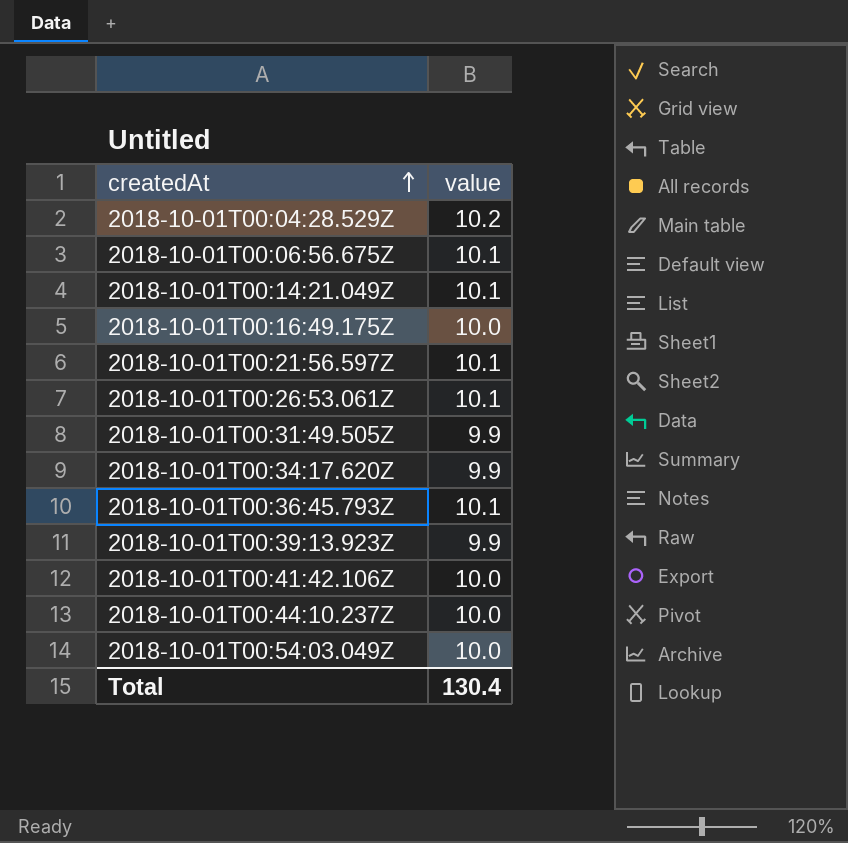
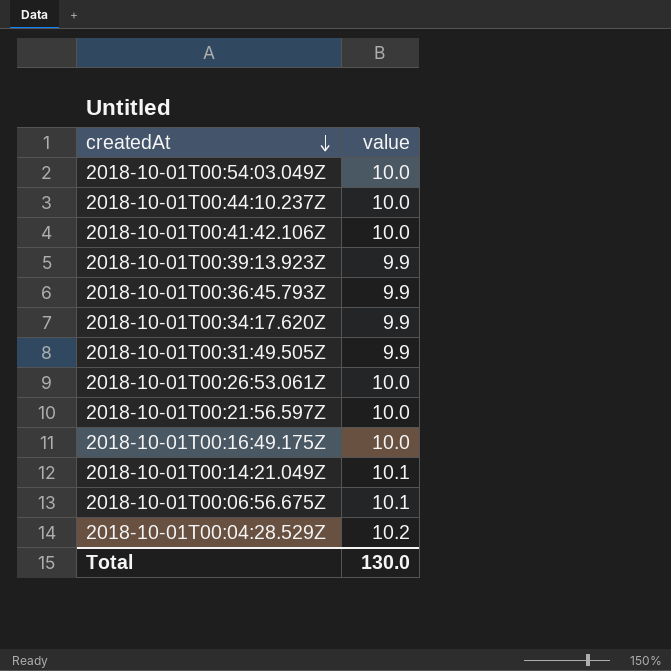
row order: createdAt ascending -> createdAt descending
2018-10-01T00:36:45.793Z | value: 10.1 -> 9.9
2018-10-01T00:26:53.061Z | value: 10.1 -> 10.0
2018-10-01T00:21:56.597Z | value: 10.1 -> 10.0
Total | value: 130.4 -> 130.0

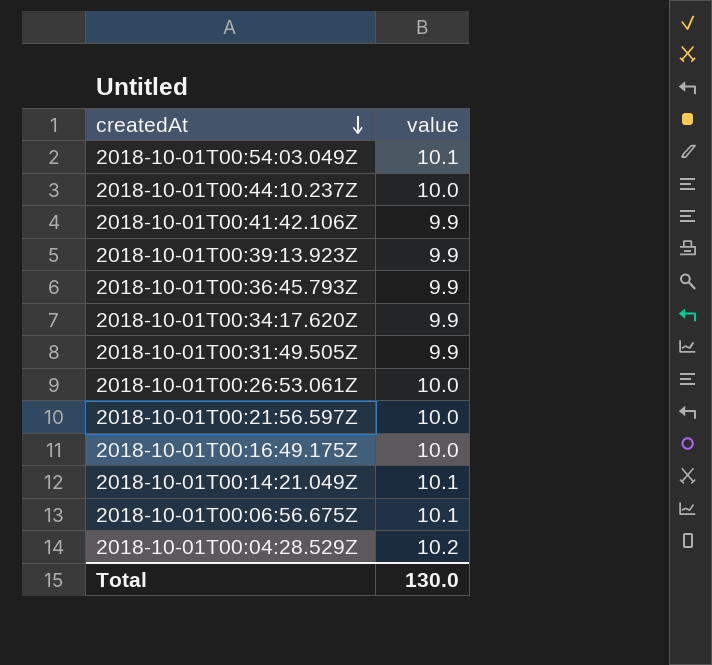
2018-10-01T00:54:03.049Z | value: 10.0 -> 10.1
2018-10-01T00:41:42.106Z | value: 10.0 -> 9.9

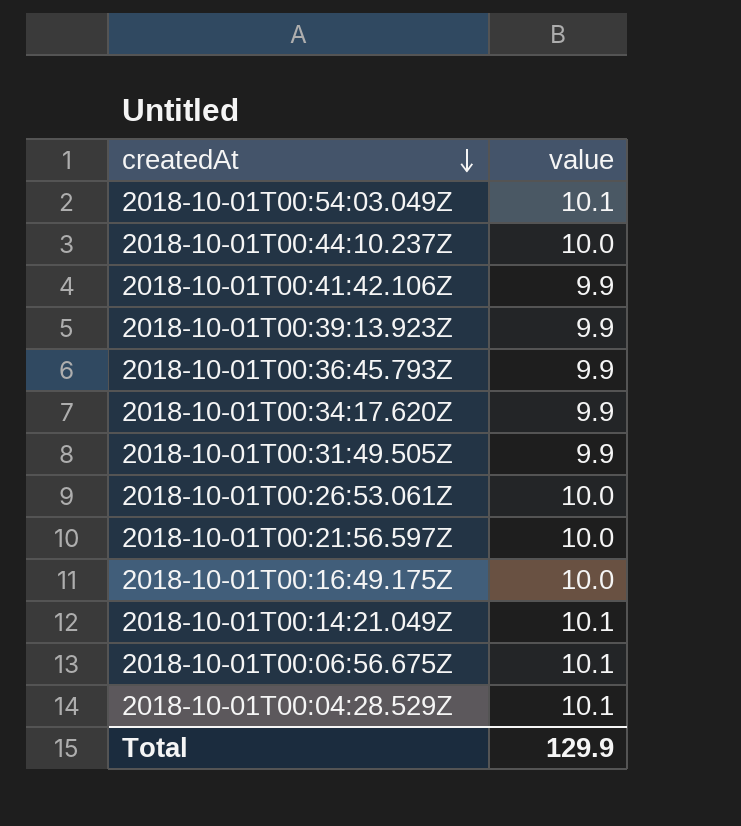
2018-10-01T00:04:28.529Z | value: 10.2 -> 10.1
Total | value: 130.0 -> 129.9

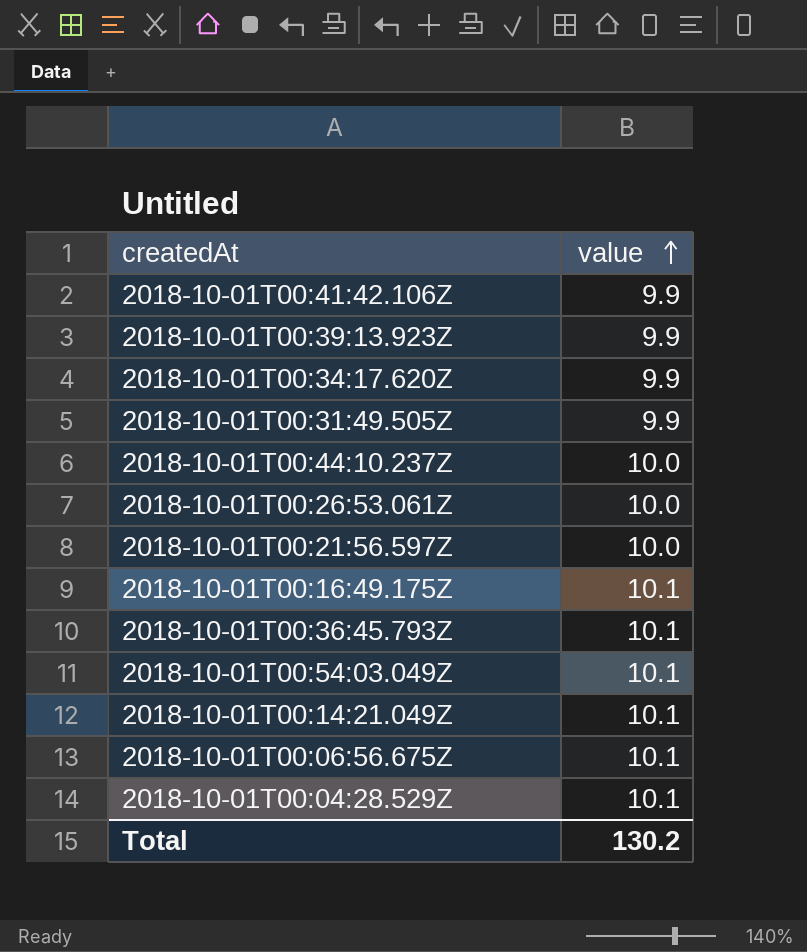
row order: createdAt descending -> value ascending
2018-10-01T00:16:49.175Z | value: 10.0 -> 10.1
2018-10-01T00:36:45.793Z | value: 9.9 -> 10.1
Total | value: 129.9 -> 130.2

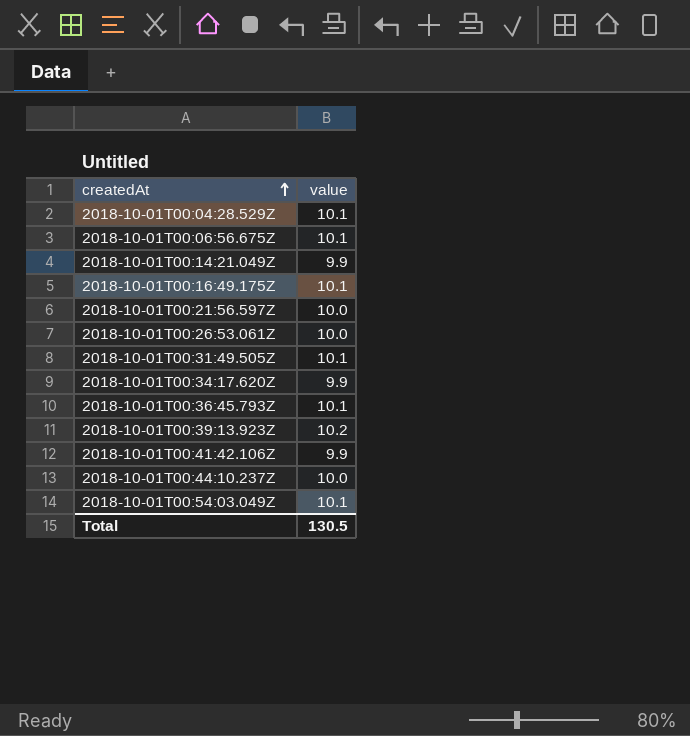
row order: value ascending -> createdAt ascending
2018-10-01T00:14:21.049Z | value: 10.1 -> 9.9
2018-10-01T00:31:49.505Z | value: 9.9 -> 10.1
2018-10-01T00:39:13.923Z | value: 9.9 -> 10.2
Total | value: 130.2 -> 130.5

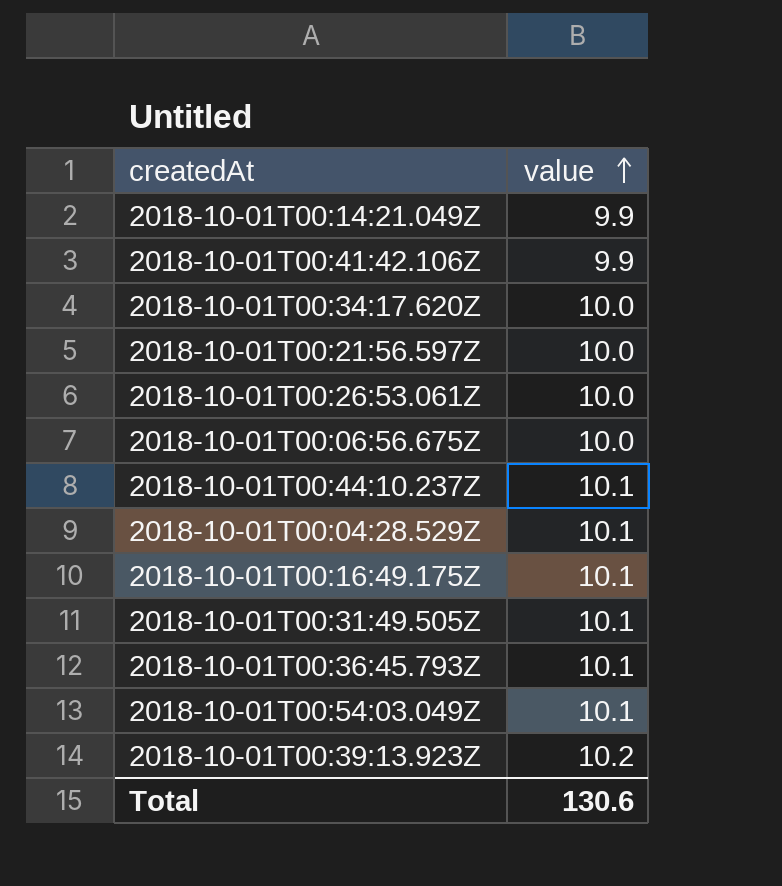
row order: createdAt ascending -> value ascending
2018-10-01T00:34:17.620Z | value: 9.9 -> 10.0
2018-10-01T00:06:56.675Z | value: 10.1 -> 10.0
2018-10-01T00:44:10.237Z | value: 10.0 -> 10.1
Total | value: 130.5 -> 130.6

